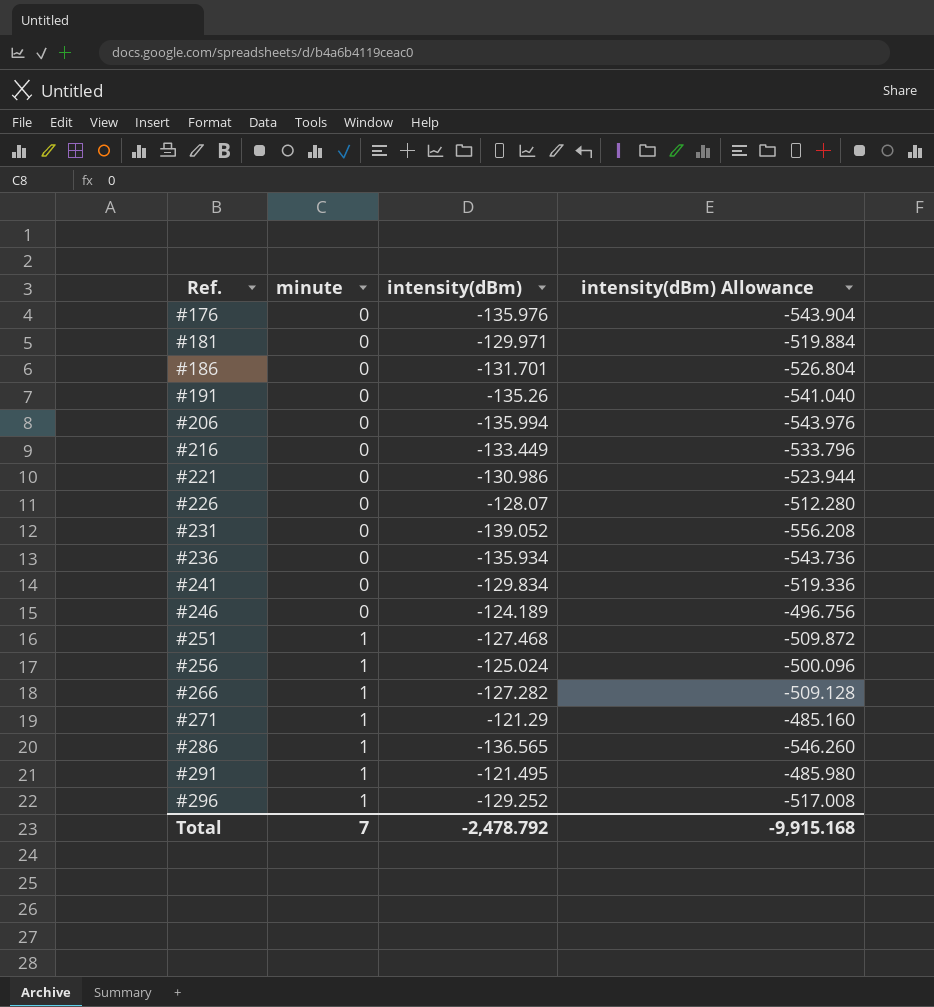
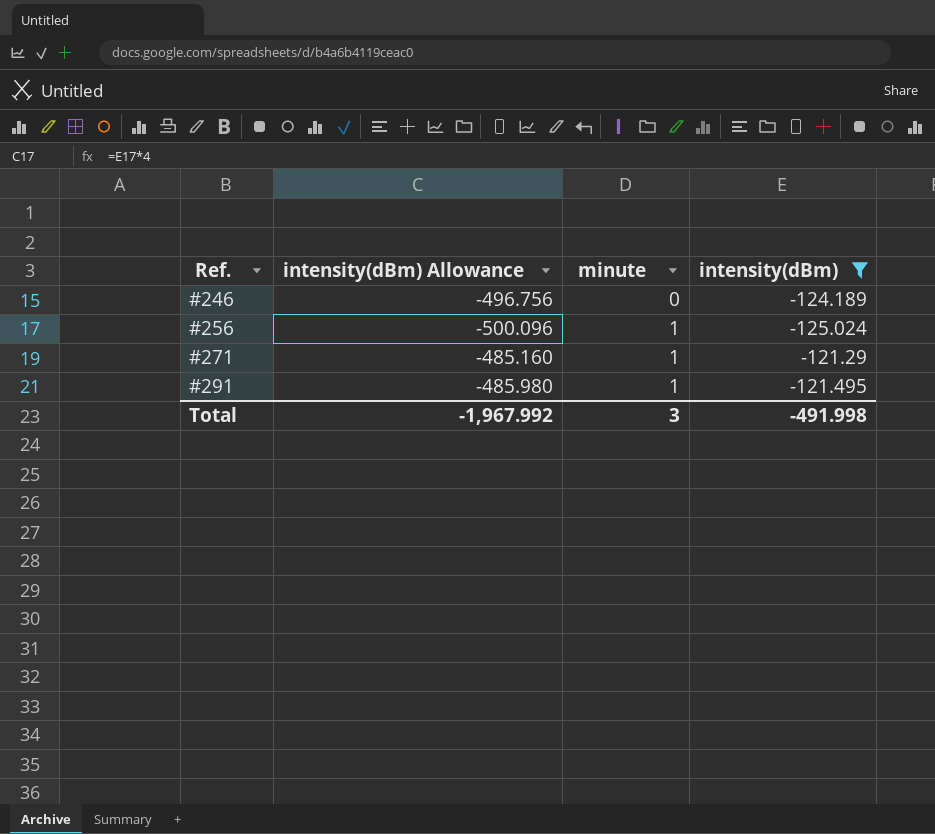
filter: none -> intensity(dBm) >= -125.024
column intensity(dBm) Allowance | position: 4 -> 2
Total | intensity(dBm) Allowance: -9,915.168 -> -1,967.992
Total | minute: 7 -> 3
Total | intensity(dBm): -2,478.792 -> -491.998

